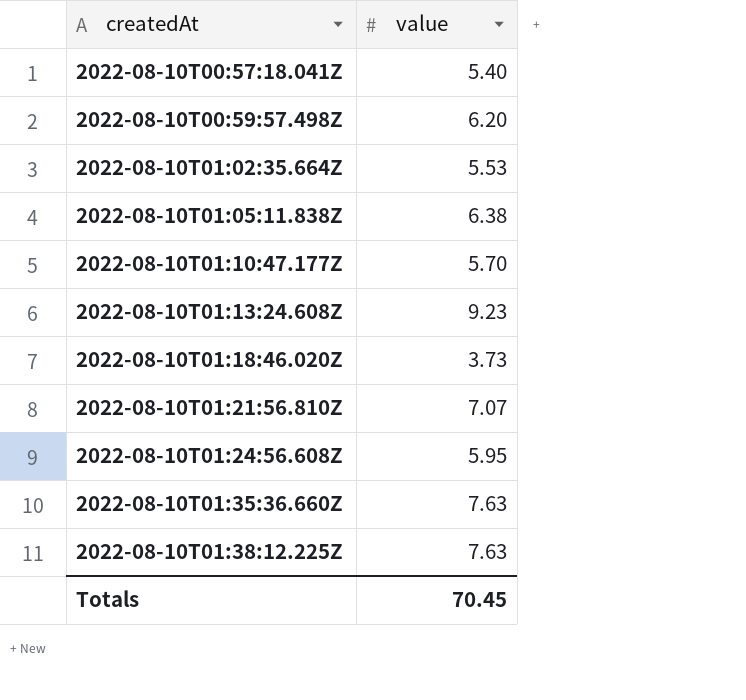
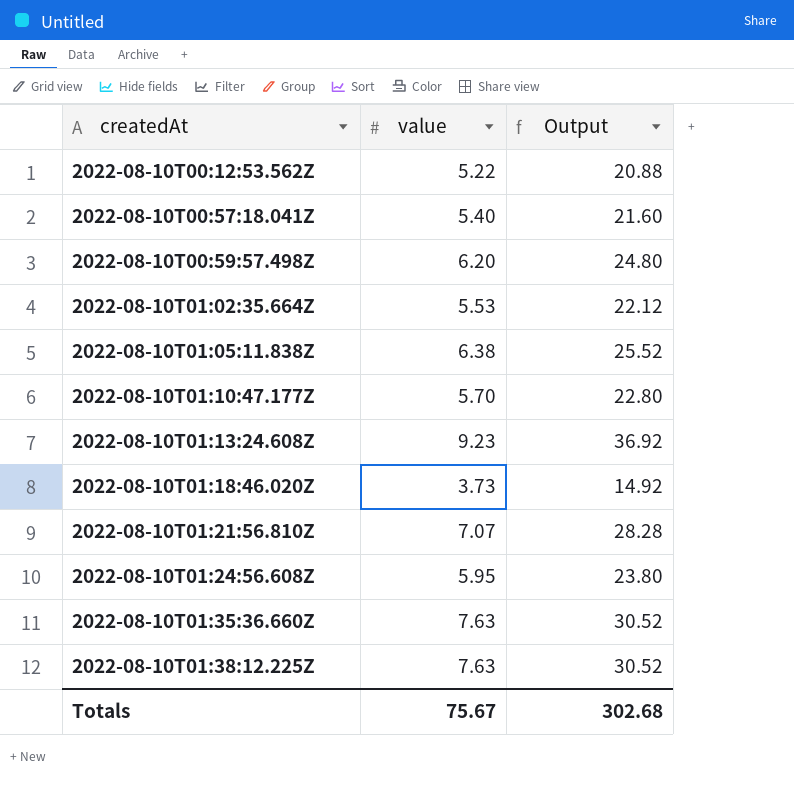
column Output | formula: none -> [value] * 4
row 2022-08-10T00:12:53.562Z: none -> 5.22 | 20.88
Totals | value: 70.45 -> 75.67

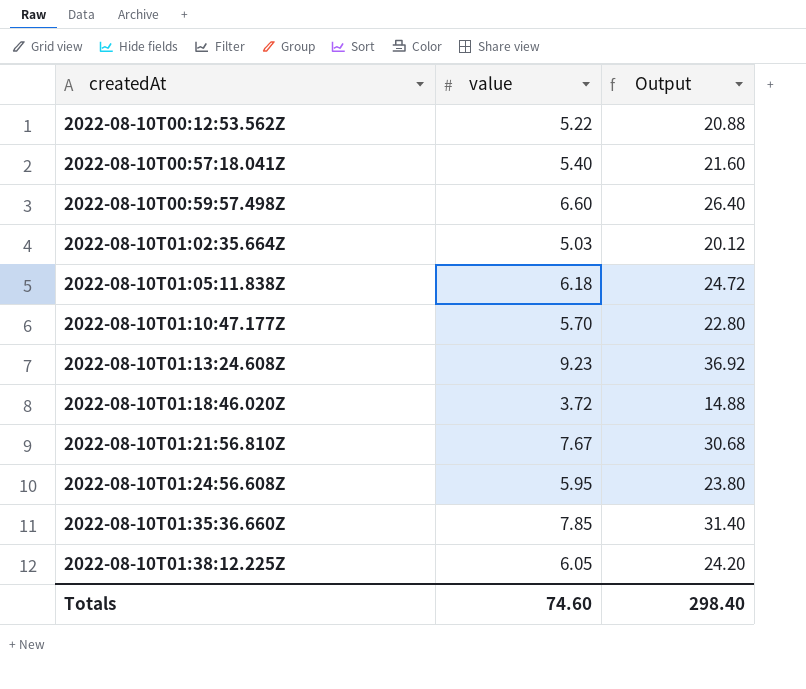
2022-08-10T00:59:57.498Z | value: 6.20 -> 6.60
2022-08-10T00:59:57.498Z | Output: 24.80 -> 26.40
2022-08-10T01:02:35.664Z | value: 5.53 -> 5.03
2022-08-10T01:02:35.664Z | Output: 22.12 -> 20.12
2022-08-10T01:05:11.838Z | value: 6.38 -> 6.18
2022-08-10T01:05:11.838Z | Output: 25.52 -> 24.72
2022-08-10T01:18:46.020Z | value: 3.73 -> 3.72
2022-08-10T01:18:46.020Z | Output: 14.92 -> 14.88
2022-08-10T01:21:56.810Z | value: 7.07 -> 7.67
2022-08-10T01:21:56.810Z | Output: 28.28 -> 30.68
2022-08-10T01:35:36.660Z | value: 7.63 -> 7.85
2022-08-10T01:35:36.660Z | Output: 30.52 -> 31.40
2022-08-10T01:38:12.225Z | value: 7.63 -> 6.05
2022-08-10T01:38:12.225Z | Output: 30.52 -> 24.20
Totals | value: 75.67 -> 74.60
Totals | Output: 302.68 -> 298.40

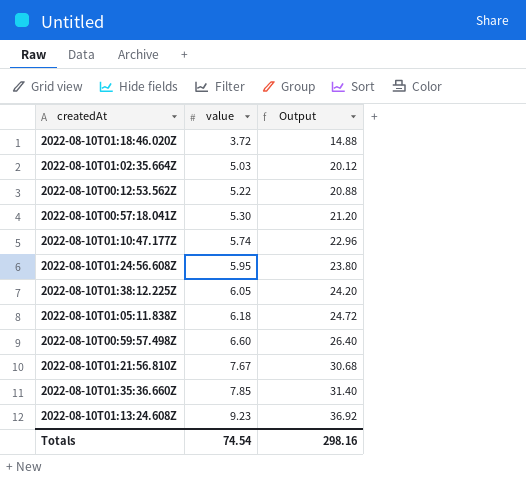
row order: createdAt ascending -> value ascending
2022-08-10T00:57:18.041Z | value: 5.40 -> 5.30
2022-08-10T00:57:18.041Z | Output: 21.60 -> 21.20
2022-08-10T01:10:47.177Z | value: 5.70 -> 5.74
2022-08-10T01:10:47.177Z | Output: 22.80 -> 22.96
Totals | value: 74.60 -> 74.54
Totals | Output: 298.40 -> 298.16

